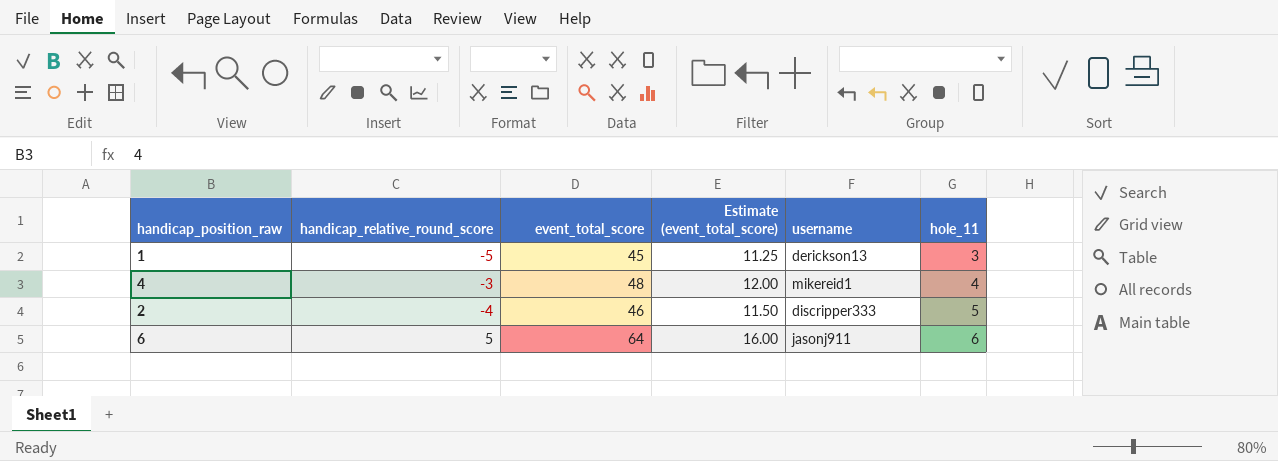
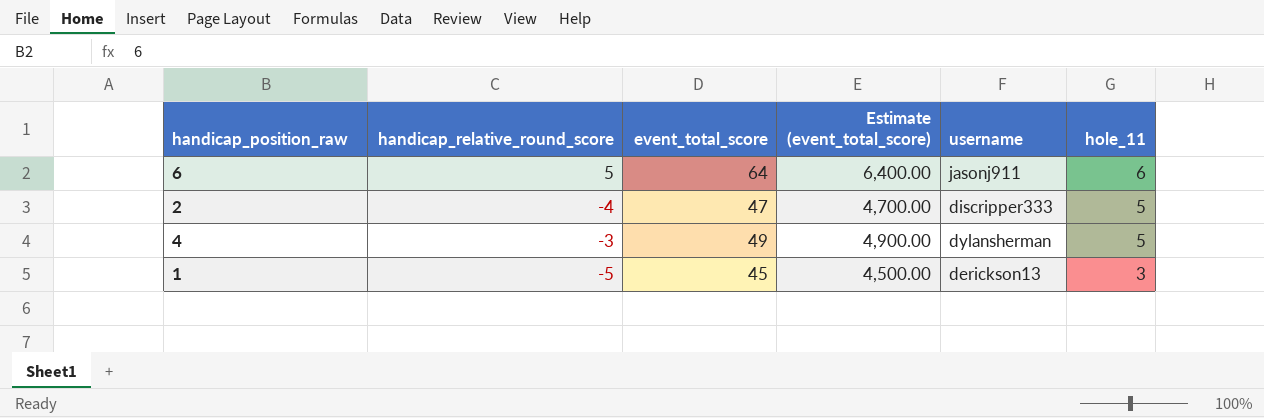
row order: hole_11 ascending -> hole_11 descending
column Estimate (event_total_score) | formula: [event_total_score] * 0.25 -> [event_total_score] * 100
2 | event_total_score: 46 -> 47
4 | event_total_score: 48 -> 49
4 | username: mikereid1 -> dylansherman
4 | hole_11: 4 -> 5

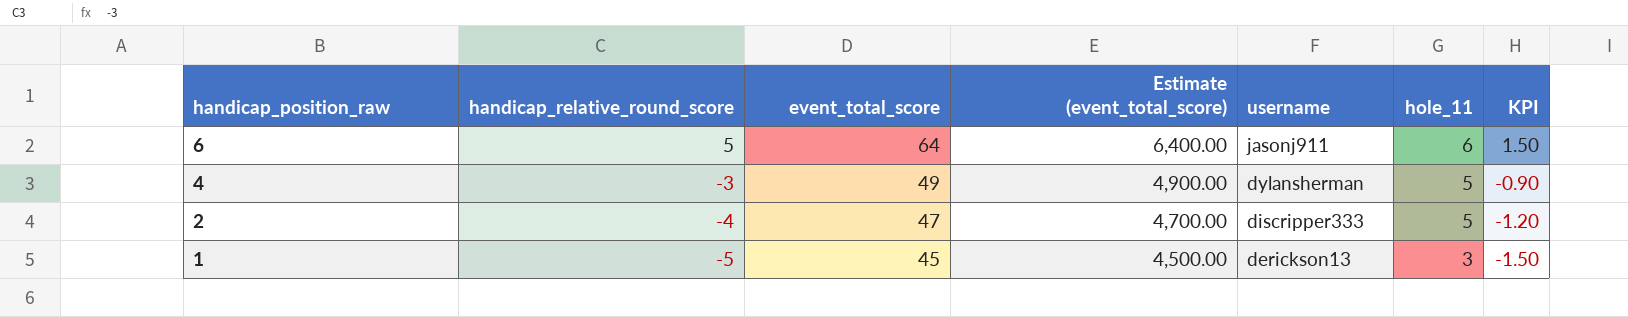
row order: hole_11 descending -> handicap_position_raw descending
column KPI | formula: none -> [handicap_relative_round_score] * 0.3

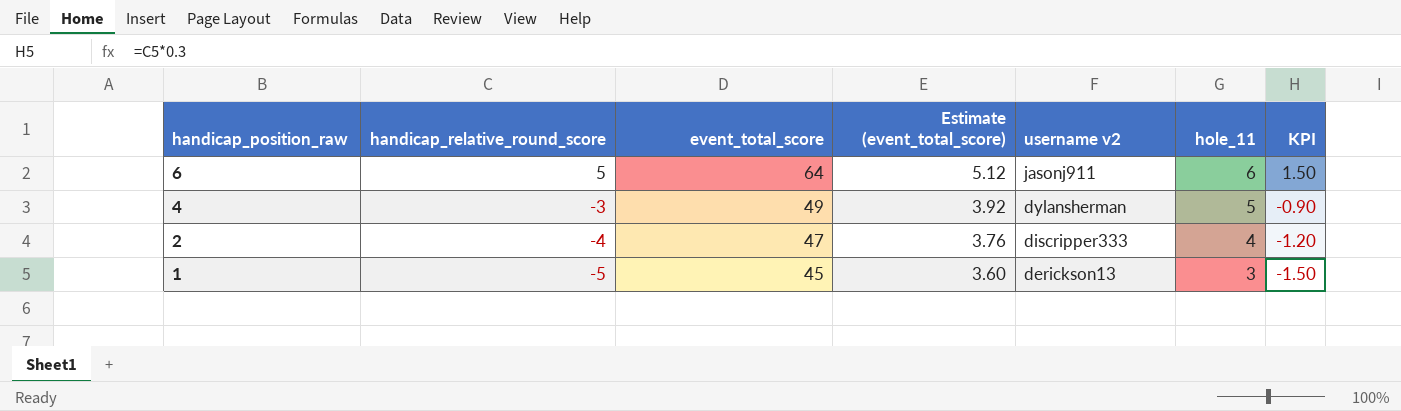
column Estimate (event_total_score) | formula: [event_total_score] * 100 -> [event_total_score] * 0.08
column name: username -> username v2
2 | hole_11: 5 -> 4

